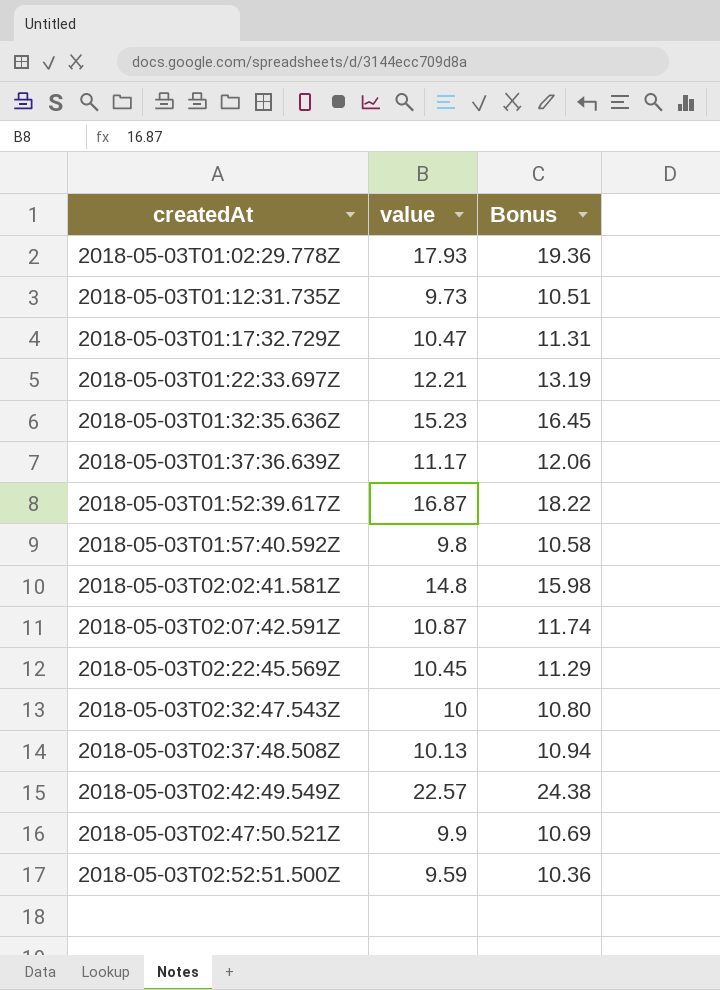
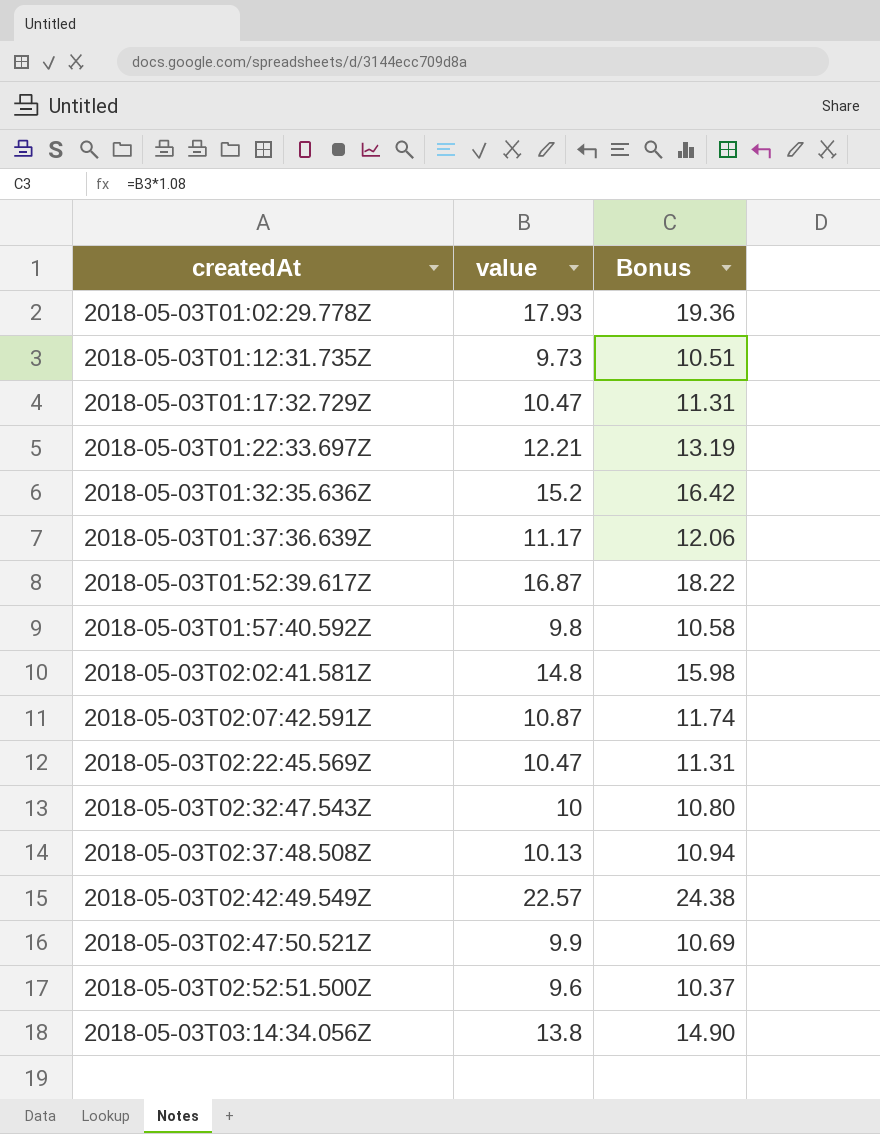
2018-05-03T01:32:35.636Z | value: 15.23 -> 15.2
2018-05-03T01:32:35.636Z | Bonus: 16.45 -> 16.42
2018-05-03T02:22:45.569Z | value: 10.45 -> 10.47
2018-05-03T02:22:45.569Z | Bonus: 11.29 -> 11.31
2018-05-03T02:52:51.500Z | value: 9.59 -> 9.6
2018-05-03T02:52:51.500Z | Bonus: 10.36 -> 10.37
row 2018-05-03T03:14:34.056Z: none -> 13.8 | 14.90

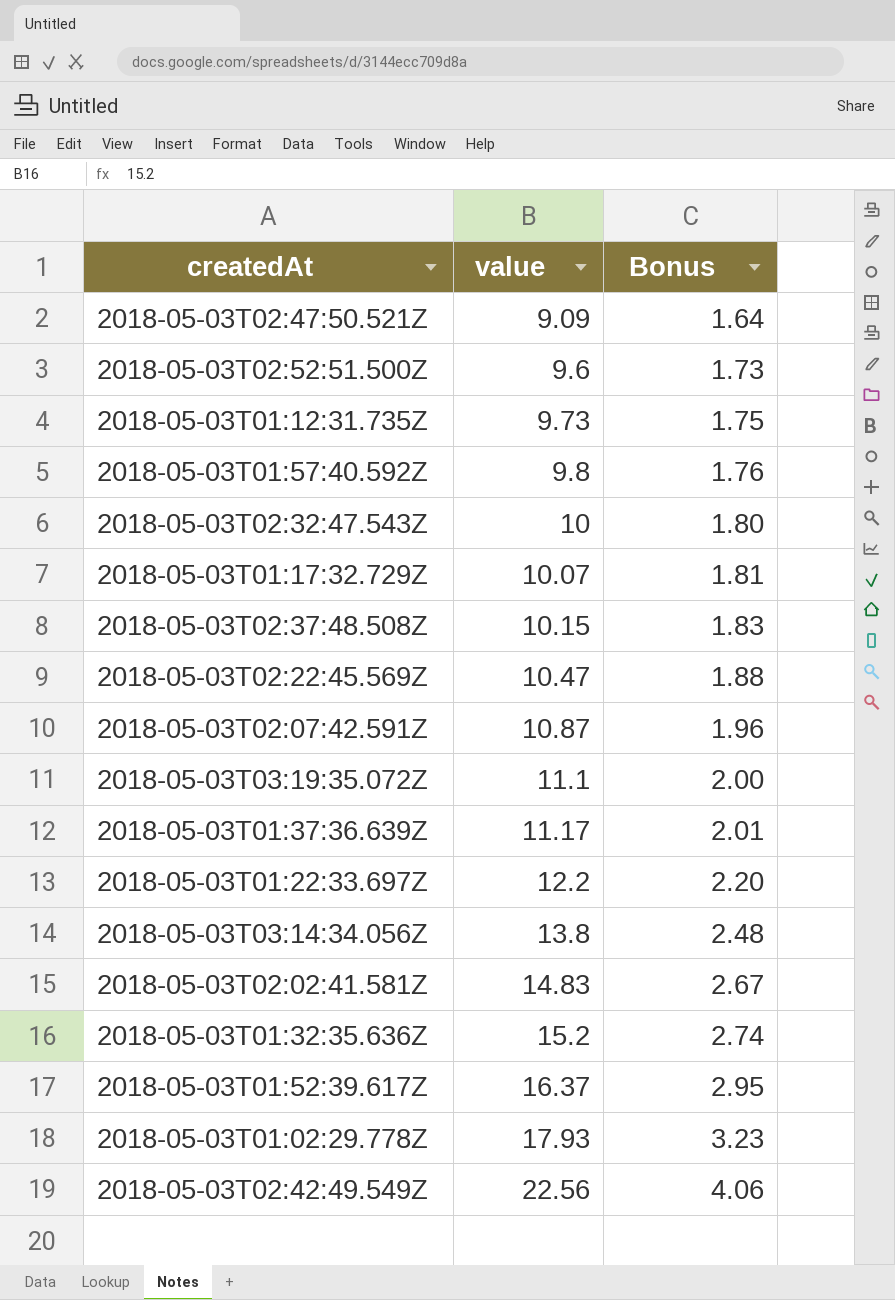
row order: createdAt ascending -> value ascending
column Bonus | formula: [value] * 1.08 -> [value] * 0.18
2018-05-03T02:47:50.521Z | value: 9.9 -> 9.09
2018-05-03T01:17:32.729Z | value: 10.47 -> 10.07
2018-05-03T02:37:48.508Z | value: 10.13 -> 10.15
row 2018-05-03T03:19:35.072Z: none -> 11.1 | 2.00
2018-05-03T01:22:33.697Z | value: 12.21 -> 12.2
2018-05-03T02:02:41.581Z | value: 14.8 -> 14.83
2018-05-03T01:52:39.617Z | value: 16.87 -> 16.37
2018-05-03T02:42:49.549Z | value: 22.57 -> 22.56

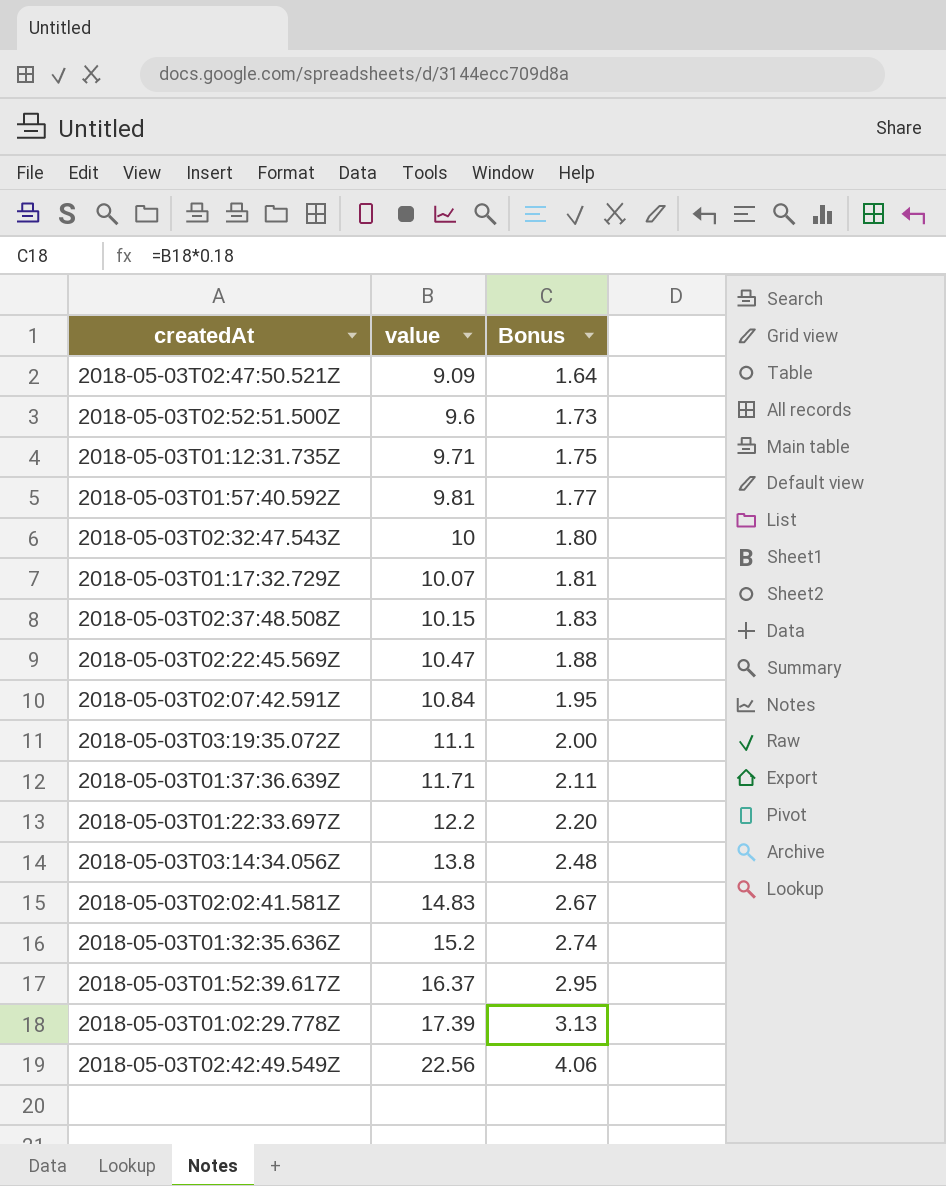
2018-05-03T01:12:31.735Z | value: 9.73 -> 9.71
2018-05-03T01:57:40.592Z | value: 9.8 -> 9.81
2018-05-03T01:57:40.592Z | Bonus: 1.76 -> 1.77
2018-05-03T02:07:42.591Z | value: 10.87 -> 10.84
2018-05-03T02:07:42.591Z | Bonus: 1.96 -> 1.95
2018-05-03T01:37:36.639Z | value: 11.17 -> 11.71
2018-05-03T01:37:36.639Z | Bonus: 2.01 -> 2.11
2018-05-03T01:02:29.778Z | value: 17.93 -> 17.39
2018-05-03T01:02:29.778Z | Bonus: 3.23 -> 3.13

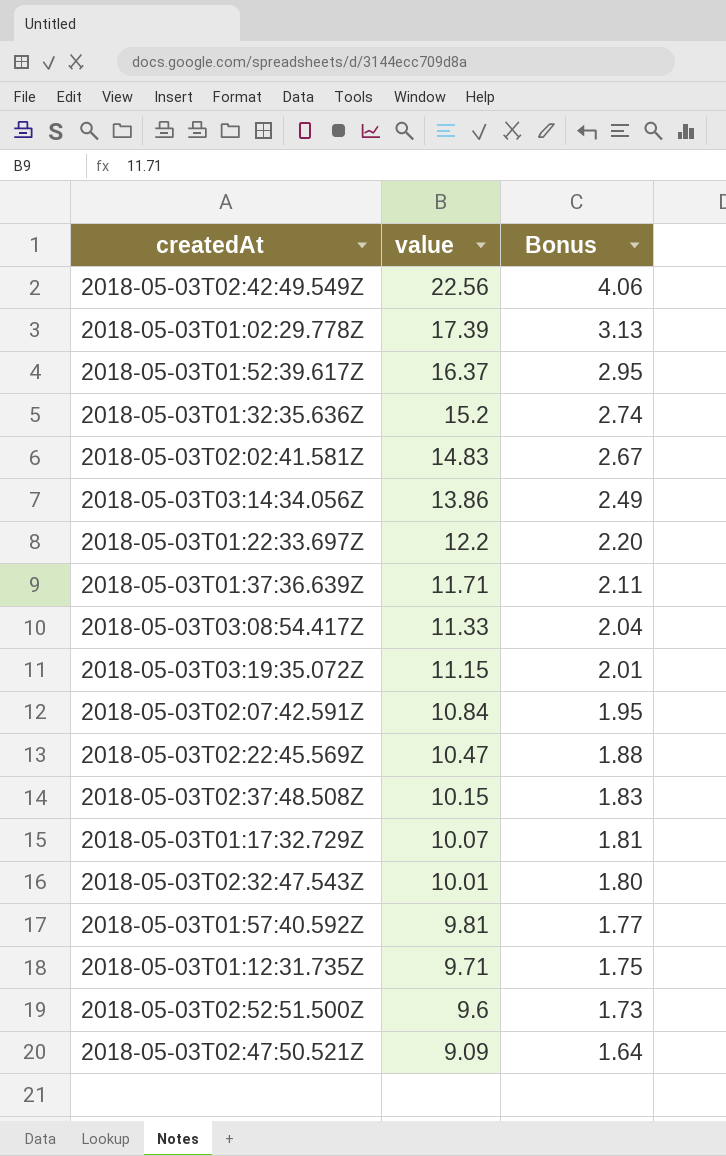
row order: value ascending -> value descending
2018-05-03T03:14:34.056Z | value: 13.8 -> 13.86
2018-05-03T03:14:34.056Z | Bonus: 2.48 -> 2.49
row 2018-05-03T03:08:54.417Z: none -> 11.33 | 2.04
2018-05-03T03:19:35.072Z | value: 11.1 -> 11.15
2018-05-03T03:19:35.072Z | Bonus: 2.00 -> 2.01
2018-05-03T02:32:47.543Z | value: 10 -> 10.01

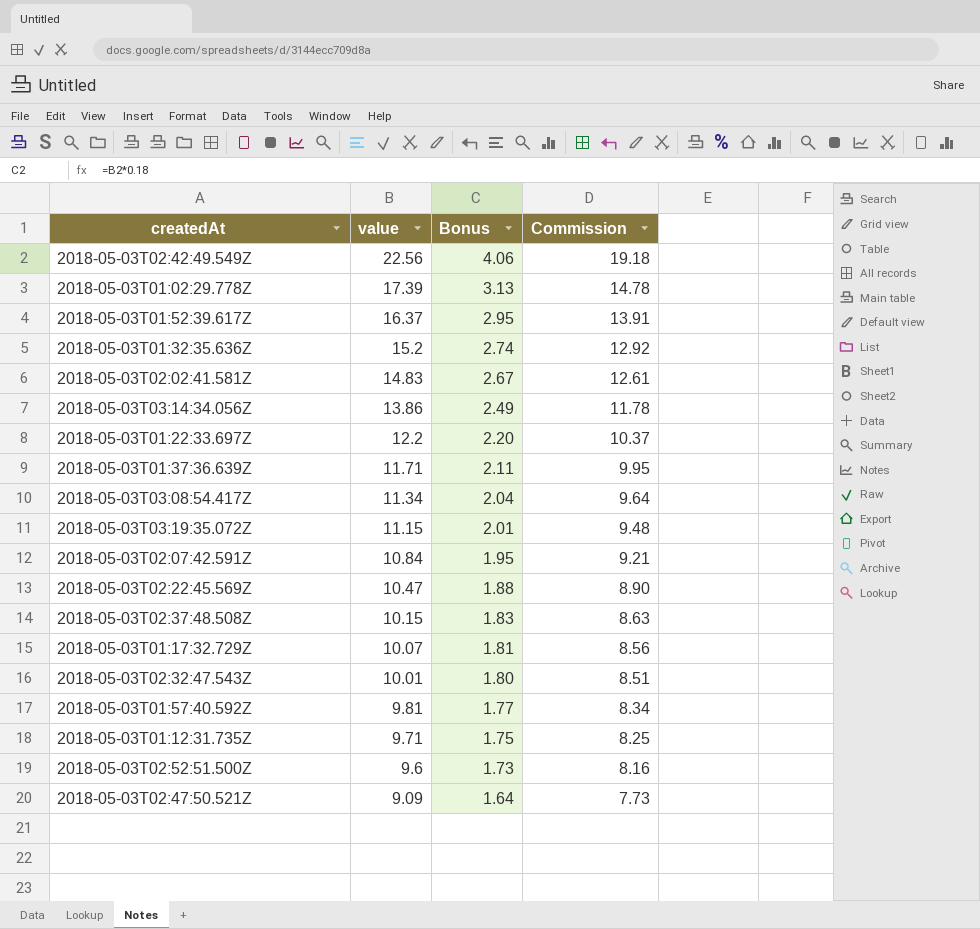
column Commission | formula: none -> [value] * 0.85
2018-05-03T03:08:54.417Z | value: 11.33 -> 11.34

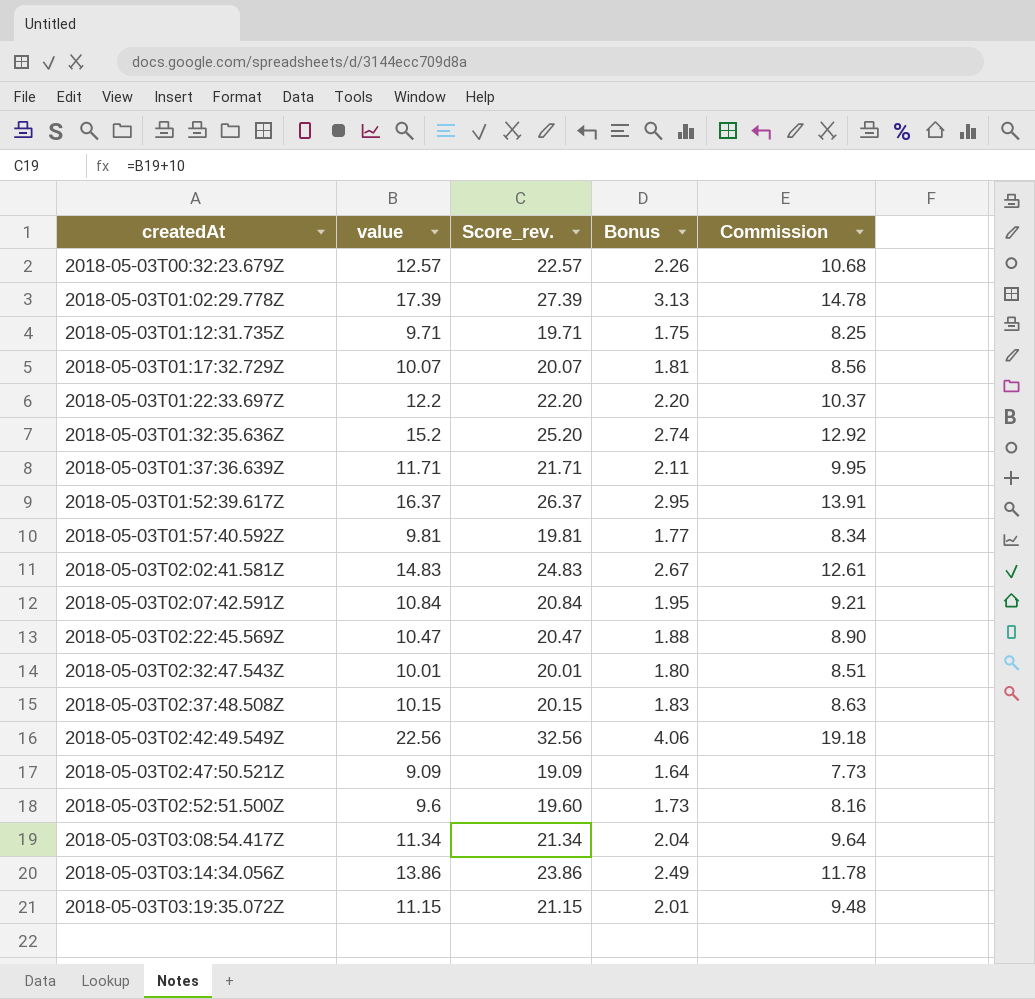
row order: value descending -> createdAt ascending
column Score_rev. | formula: none -> [value] + 10
row 2018-05-03T00:32:23.679Z: none -> 12.57 | 22.57 | 2.26 | 10.68

